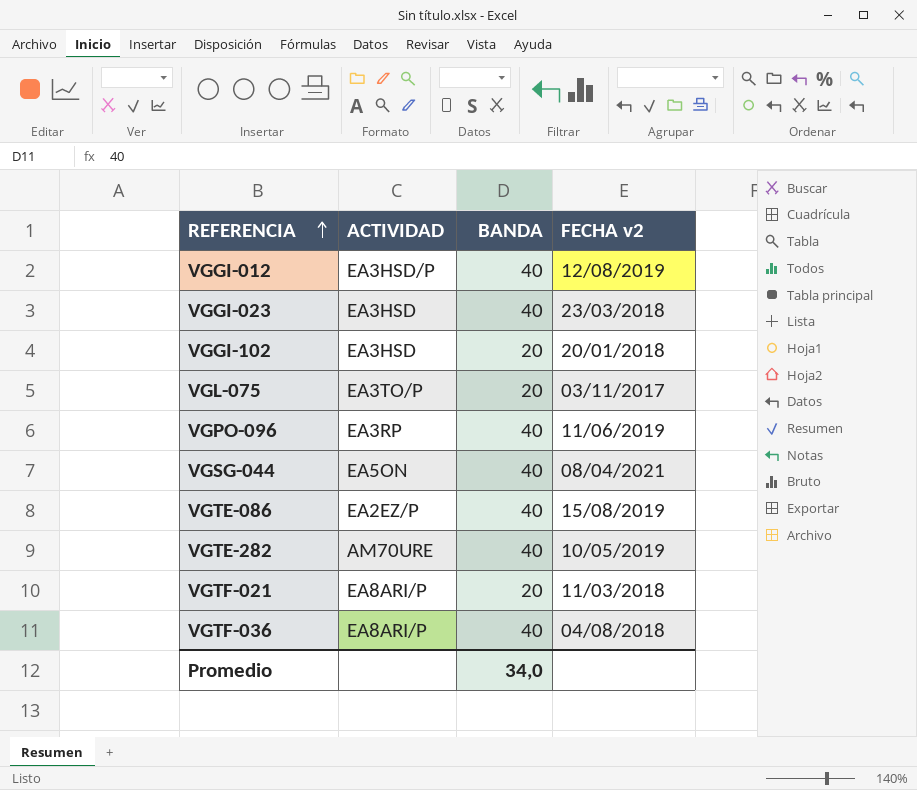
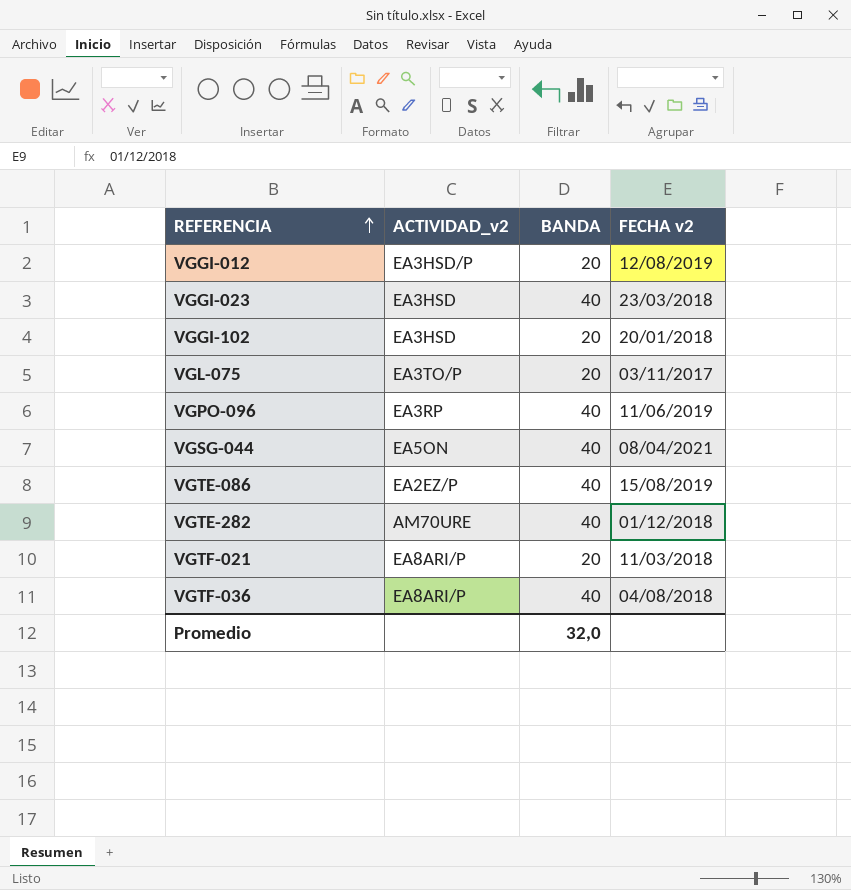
column name: ACTIVIDAD -> ACTIVIDAD_v2
VGGI-012 | BANDA: 40 -> 20
VGTE-282 | FECHA v2: 10/05/2019 -> 01/12/2018
Promedio | BANDA: 34,0 -> 32,0

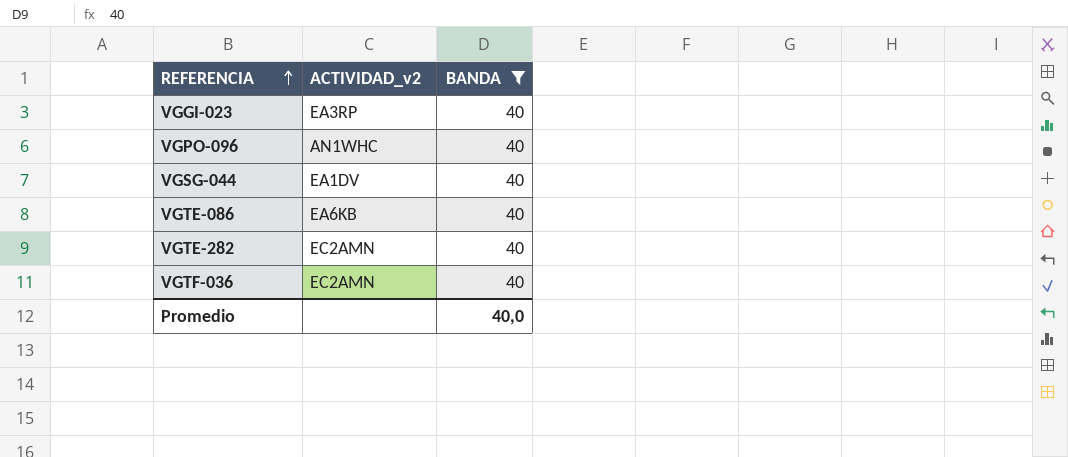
filter: none -> BANDA = 40
column FECHA v2 | position: 4 -> none
VGGI-023 | ACTIVIDAD_v2: EA3HSD -> EA3RP
VGPO-096 | ACTIVIDAD_v2: EA3RP -> AN1WHC
VGSG-044 | ACTIVIDAD_v2: EA5ON -> EA1DV
VGTE-086 | ACTIVIDAD_v2: EA2EZ/P -> EA6KB
VGTE-282 | ACTIVIDAD_v2: AM70URE -> EC2AMN
VGTF-036 | ACTIVIDAD_v2: EA8ARI/P -> EC2AMN
Promedio | BANDA: 32,0 -> 40,0

